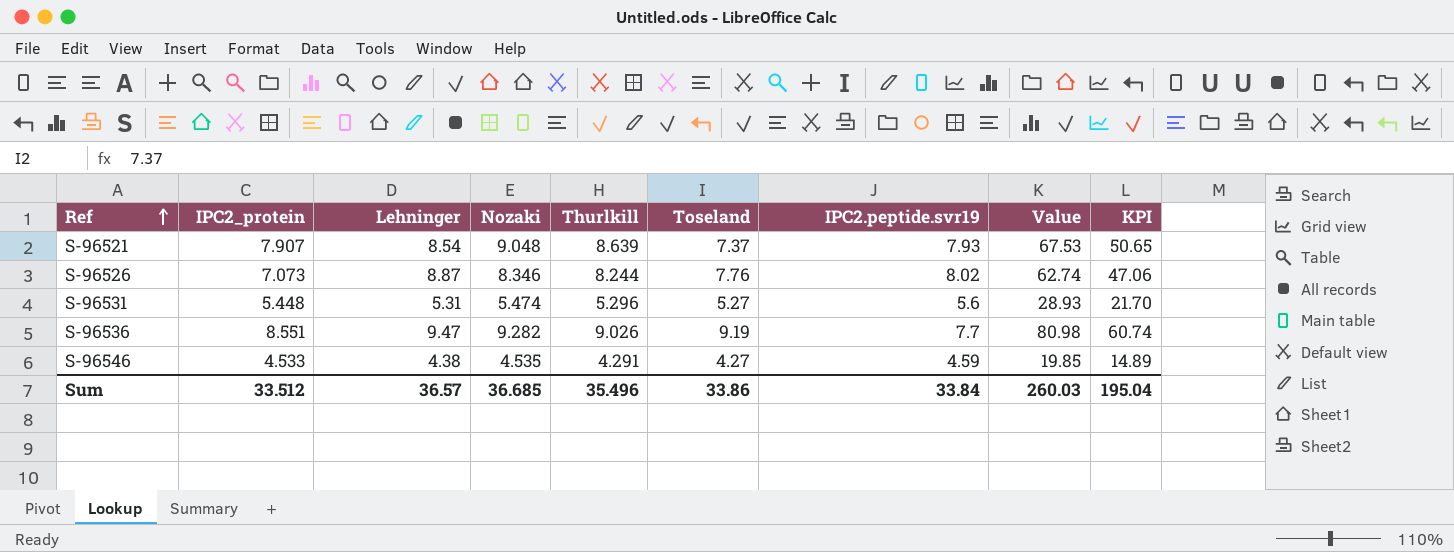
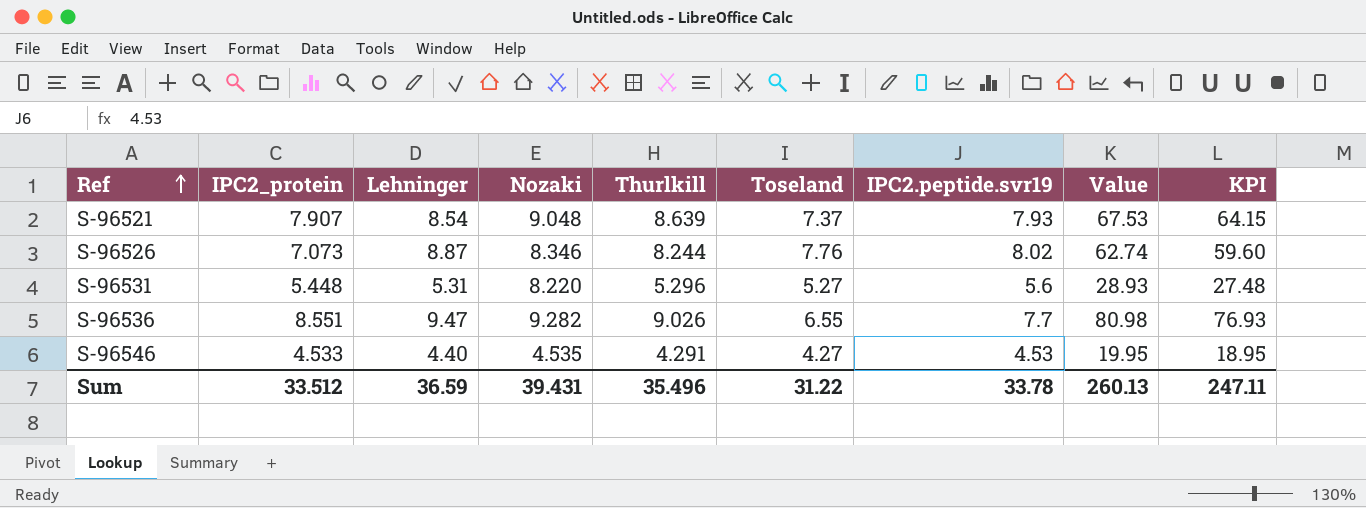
column KPI | formula: [Value] * 0.75 -> [Value] * 0.95
S-96531 | Nozaki: 5.474 -> 8.220
S-96536 | Toseland: 9.19 -> 6.55
S-96546 | Lehninger: 4.38 -> 4.40
S-96546 | IPC2.peptide.svr19: 4.59 -> 4.53
S-96546 | Value: 19.85 -> 19.95
Sum | Lehninger: 36.57 -> 36.59
Sum | Nozaki: 36.685 -> 39.431
Sum | Toseland: 33.86 -> 31.22
Sum | IPC2.peptide.svr19: 33.84 -> 33.78
Sum | Value: 260.03 -> 260.13
Sum | KPI: 195.04 -> 247.11

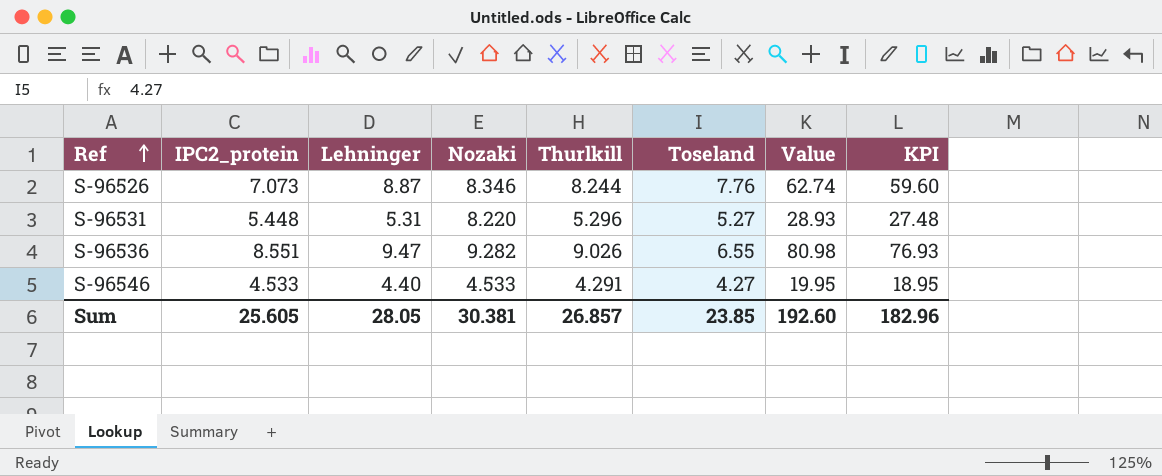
column IPC2.peptide.svr19 | position: 7 -> none
row S-96521: 7.907 | 8.54 | 9.048 | 8.639 | 7.37 | 7.93 | 67.53 | 64.15 -> none
S-96546 | Nozaki: 4.535 -> 4.533
Sum | IPC2_protein: 33.512 -> 25.605
Sum | Lehninger: 36.59 -> 28.05
Sum | Nozaki: 39.431 -> 30.381
Sum | Thurlkill: 35.496 -> 26.857
Sum | Toseland: 31.22 -> 23.85
Sum | Value: 260.13 -> 192.60
Sum | KPI: 247.11 -> 182.96

